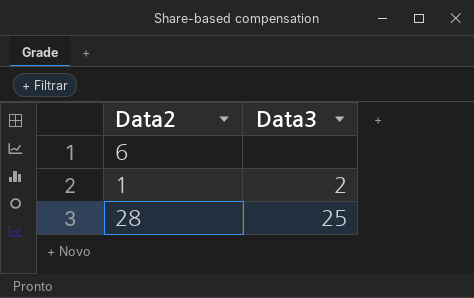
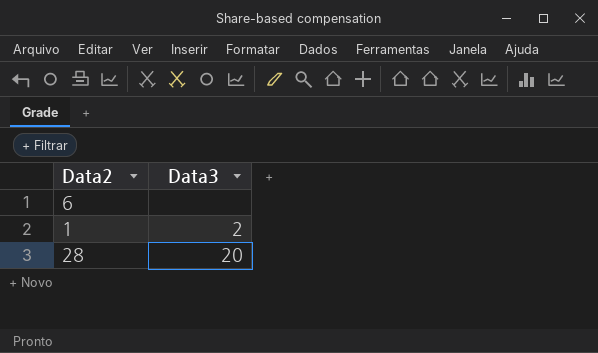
28 | Data3: 25 -> 20

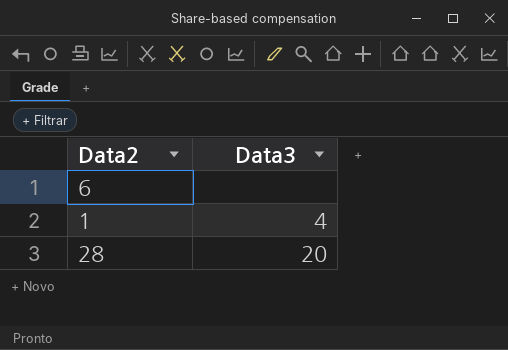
1 | Data3: 2 -> 4

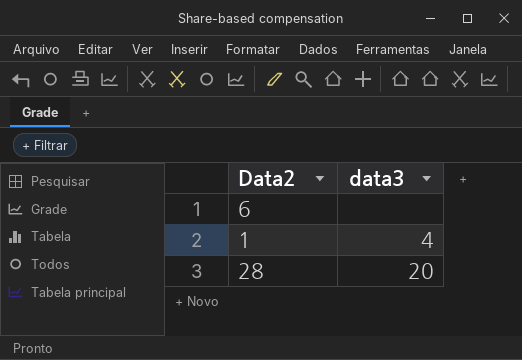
column name: Data3 -> data3

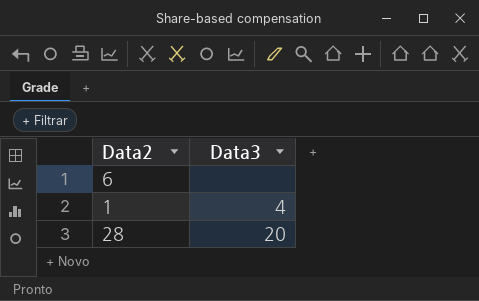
column name: data3 -> Data3

